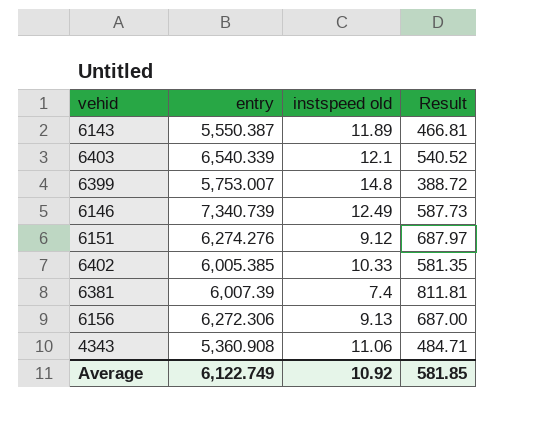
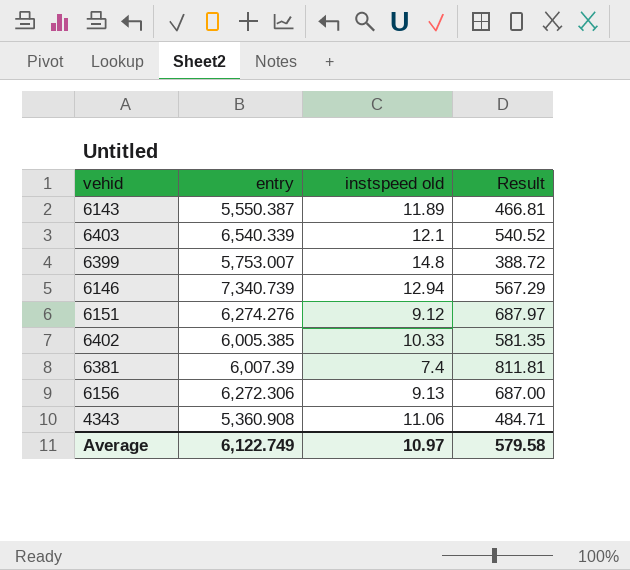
6146 | instspeed old: 12.49 -> 12.94
6146 | Result: 587.73 -> 567.29
Average | instspeed old: 10.92 -> 10.97
Average | Result: 581.85 -> 579.58

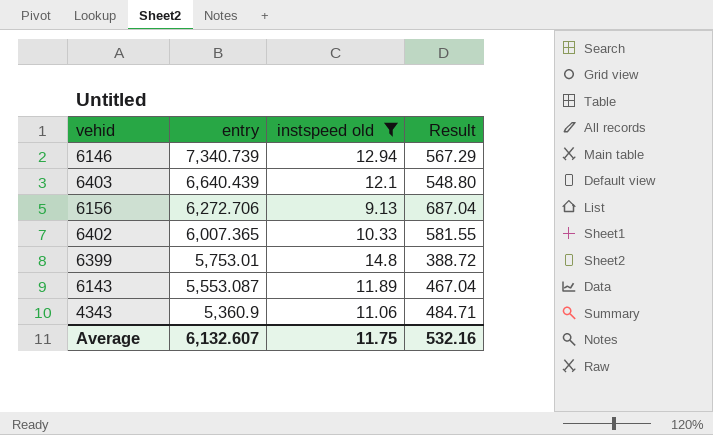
filter: none -> instspeed old >= 9.13
row order: none -> entry descending
6403 | entry: 6,540.339 -> 6,640.439
6403 | Result: 540.52 -> 548.80
6156 | entry: 6,272.306 -> 6,272.706
6156 | Result: 687.00 -> 687.04
6402 | entry: 6,005.385 -> 6,007.365
6402 | Result: 581.35 -> 581.55
6399 | entry: 5,753.007 -> 5,753.01
6143 | entry: 5,550.387 -> 5,553.087
6143 | Result: 466.81 -> 467.04
4343 | entry: 5,360.908 -> 5,360.9
Average | entry: 6,122.749 -> 6,132.607
Average | instspeed old: 10.97 -> 11.75
Average | Result: 579.58 -> 532.16

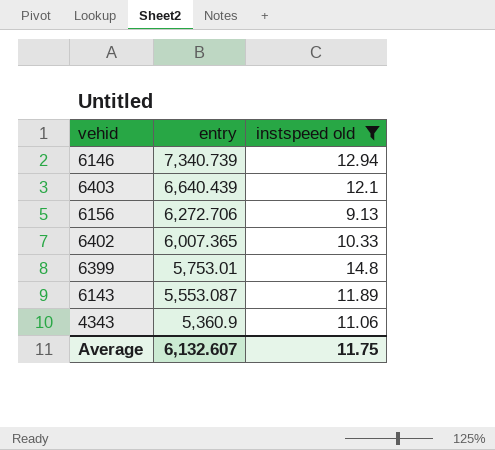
column Result | formula: [entry] / [instspeed old] -> none

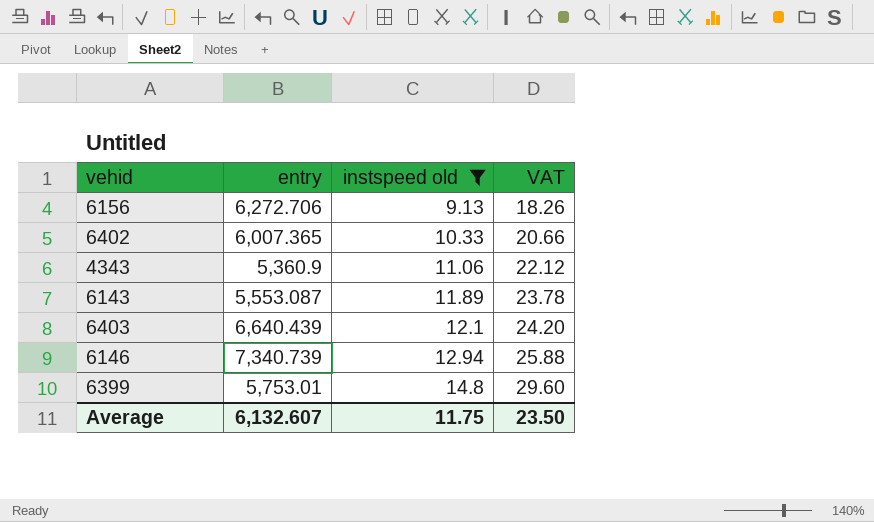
row order: entry descending -> instspeed old ascending
column VAT | formula: none -> [instspeed old] * 2

